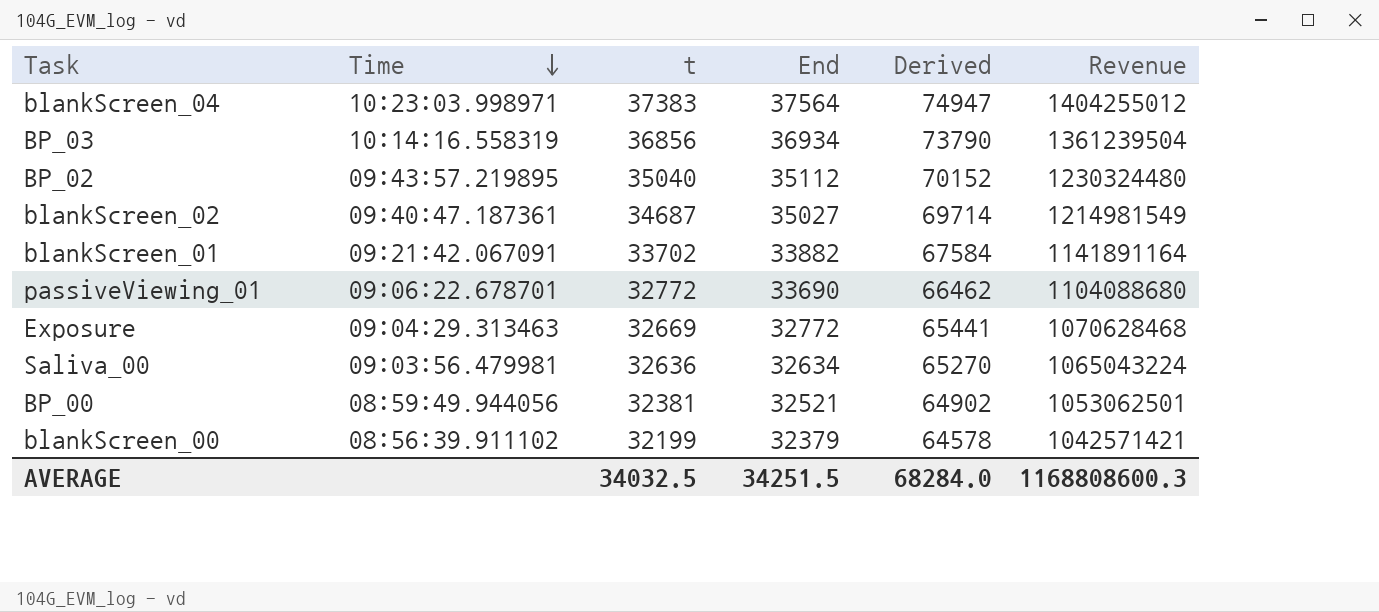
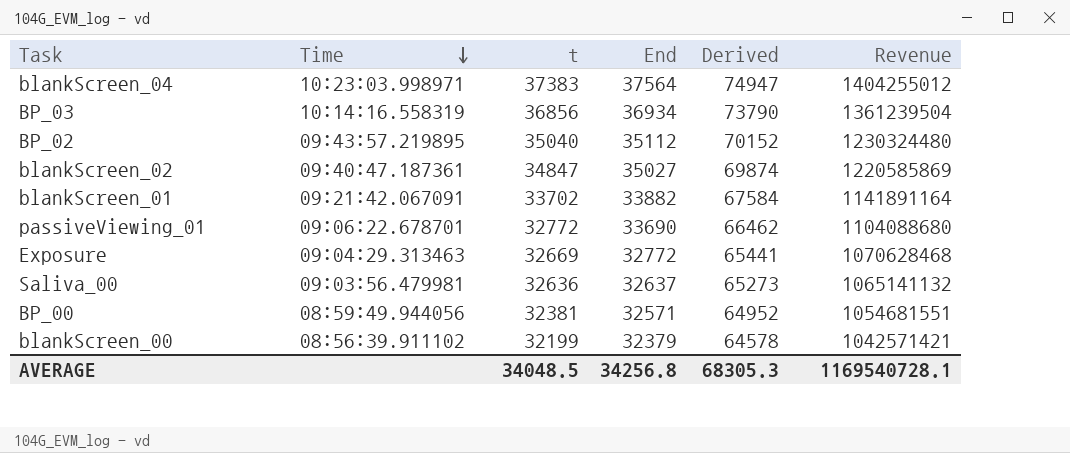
blankScreen_02 | t: 34687 -> 34847
blankScreen_02 | Derived: 69714 -> 69874
blankScreen_02 | Revenue: 1214981549 -> 1220585869
Saliva_00 | End: 32634 -> 32637
Saliva_00 | Derived: 65270 -> 65273
Saliva_00 | Revenue: 1065043224 -> 1065141132
BP_00 | End: 32521 -> 32571
BP_00 | Derived: 64902 -> 64952
BP_00 | Revenue: 1053062501 -> 1054681551
AVERAGE | t: 34032.5 -> 34048.5
AVERAGE | End: 34251.5 -> 34256.8
AVERAGE | Derived: 68284.0 -> 68305.3
AVERAGE | Revenue: 1168808600.3 -> 1169540728.1

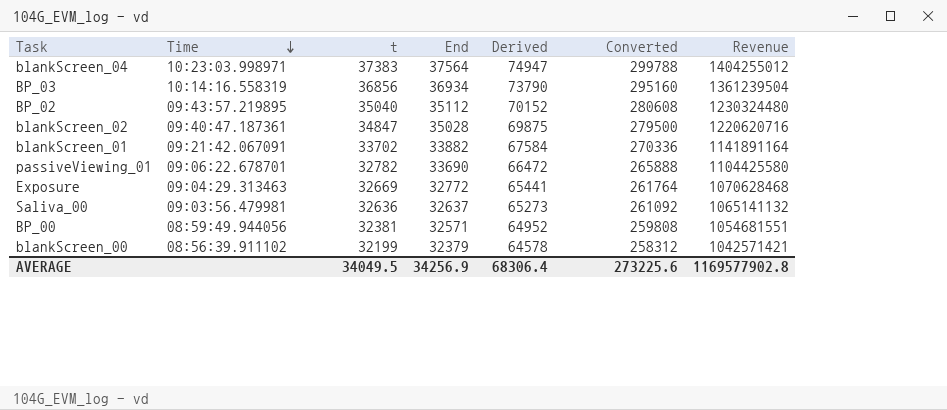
column Converted | formula: none -> [Derived] * 4
blankScreen_02 | End: 35027 -> 35028
blankScreen_02 | Derived: 69874 -> 69875
blankScreen_02 | Revenue: 1220585869 -> 1220620716
passiveViewing_01 | t: 32772 -> 32782
passiveViewing_01 | Derived: 66462 -> 66472
passiveViewing_01 | Revenue: 1104088680 -> 1104425580
AVERAGE | t: 34048.5 -> 34049.5
AVERAGE | End: 34256.8 -> 34256.9
AVERAGE | Derived: 68305.3 -> 68306.4
AVERAGE | Revenue: 1169540728.1 -> 1169577902.8

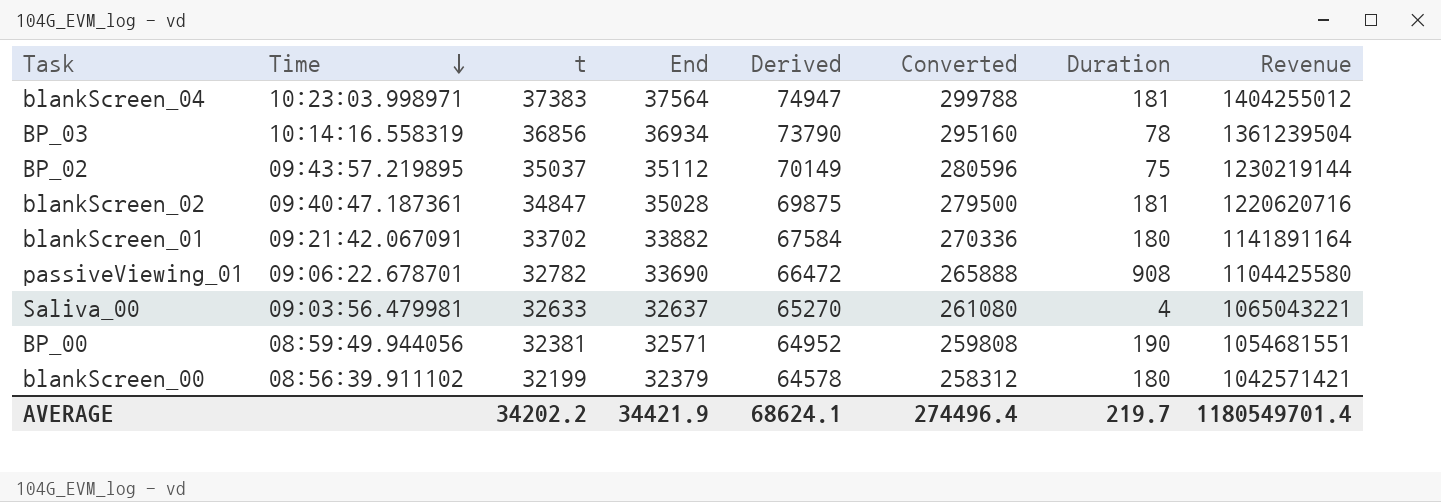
column Duration | formula: none -> [End] - [t]
row Exposure: 09:04:29.313463 | 32669 | 32772 | 65441 | 261764 | 1070628468 -> none
BP_02 | t: 35040 -> 35037
BP_02 | Derived: 70152 -> 70149
BP_02 | Converted: 280608 -> 280596
BP_02 | Revenue: 1230324480 -> 1230219144
Saliva_00 | t: 32636 -> 32633
Saliva_00 | Derived: 65273 -> 65270
Saliva_00 | Converted: 261092 -> 261080
Saliva_00 | Revenue: 1065141132 -> 1065043221
AVERAGE | t: 34049.5 -> 34202.2
AVERAGE | End: 34256.9 -> 34421.9
AVERAGE | Derived: 68306.4 -> 68624.1
AVERAGE | Converted: 273225.6 -> 274496.4
AVERAGE | Revenue: 1169577902.8 -> 1180549701.4

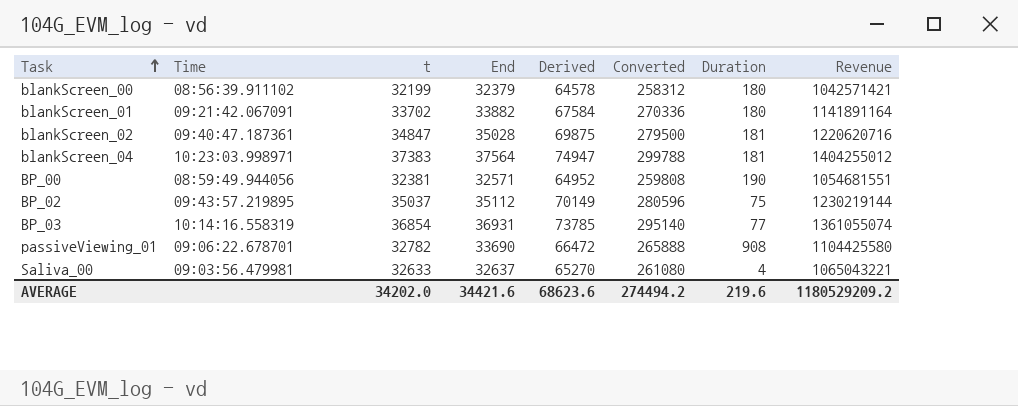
row order: Time descending -> Task ascending
BP_03 | t: 36856 -> 36854
BP_03 | End: 36934 -> 36931
BP_03 | Derived: 73790 -> 73785
BP_03 | Converted: 295160 -> 295140
BP_03 | Duration: 78 -> 77
BP_03 | Revenue: 1361239504 -> 1361055074
AVERAGE | t: 34202.2 -> 34202.0
AVERAGE | End: 34421.9 -> 34421.6
AVERAGE | Derived: 68624.1 -> 68623.6
AVERAGE | Converted: 274496.4 -> 274494.2
AVERAGE | Duration: 219.7 -> 219.6
AVERAGE | Revenue: 1180549701.4 -> 1180529209.2

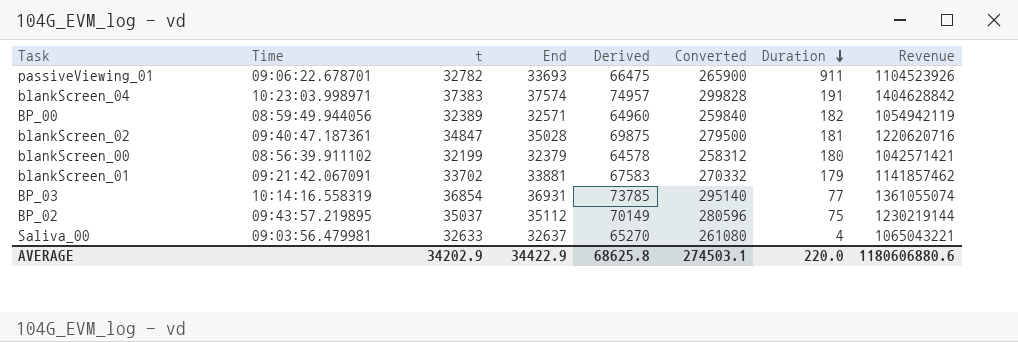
row order: Task ascending -> Duration descending
passiveViewing_01 | End: 33690 -> 33693
passiveViewing_01 | Derived: 66472 -> 66475
passiveViewing_01 | Converted: 265888 -> 265900
passiveViewing_01 | Duration: 908 -> 911
passiveViewing_01 | Revenue: 1104425580 -> 1104523926
blankScreen_04 | End: 37564 -> 37574
blankScreen_04 | Derived: 74947 -> 74957
blankScreen_04 | Converted: 299788 -> 299828
blankScreen_04 | Duration: 181 -> 191
blankScreen_04 | Revenue: 1404255012 -> 1404628842
BP_00 | t: 32381 -> 32389
BP_00 | Derived: 64952 -> 64960
BP_00 | Converted: 259808 -> 259840
BP_00 | Duration: 190 -> 182
BP_00 | Revenue: 1054681551 -> 1054942119
blankScreen_01 | End: 33882 -> 33881
blankScreen_01 | Derived: 67584 -> 67583
blankScreen_01 | Converted: 270336 -> 270332
blankScreen_01 | Duration: 180 -> 179
blankScreen_01 | Revenue: 1141891164 -> 1141857462
AVERAGE | t: 34202.0 -> 34202.9
AVERAGE | End: 34421.6 -> 34422.9
AVERAGE | Derived: 68623.6 -> 68625.8
AVERAGE | Converted: 274494.2 -> 274503.1
AVERAGE | Duration: 219.6 -> 220.0
AVERAGE | Revenue: 1180529209.2 -> 1180606880.6

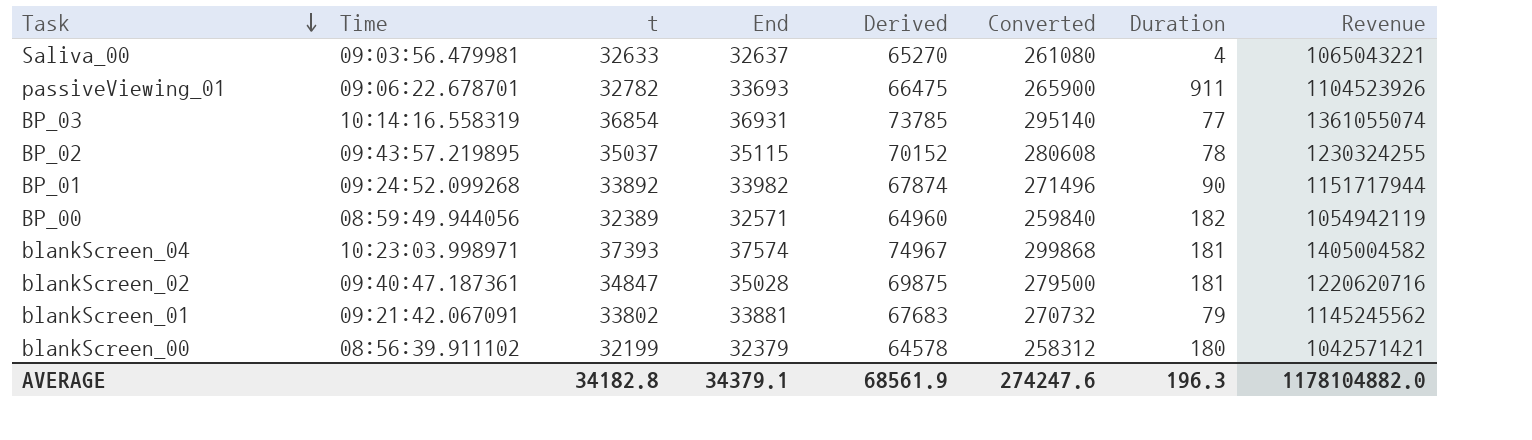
row order: Duration descending -> Task descending
BP_02 | End: 35112 -> 35115
BP_02 | Derived: 70149 -> 70152
BP_02 | Converted: 280596 -> 280608
BP_02 | Duration: 75 -> 78
BP_02 | Revenue: 1230219144 -> 1230324255
row BP_01: none -> 09:24:52.099268 | 33892 | 33982 | 67874 | 271496 | 90 | 1151717944
blankScreen_04 | t: 37383 -> 37393
blankScreen_04 | Derived: 74957 -> 74967
blankScreen_04 | Converted: 299828 -> 299868
blankScreen_04 | Duration: 191 -> 181
blankScreen_04 | Revenue: 1404628842 -> 1405004582
blankScreen_01 | t: 33702 -> 33802
blankScreen_01 | Derived: 67583 -> 67683
blankScreen_01 | Converted: 270332 -> 270732
blankScreen_01 | Duration: 179 -> 79
blankScreen_01 | Revenue: 1141857462 -> 1145245562
AVERAGE | t: 34202.9 -> 34182.8
AVERAGE | End: 34422.9 -> 34379.1
AVERAGE | Derived: 68625.8 -> 68561.9
AVERAGE | Converted: 274503.1 -> 274247.6
AVERAGE | Duration: 220.0 -> 196.3
AVERAGE | Revenue: 1180606880.6 -> 1178104882.0

